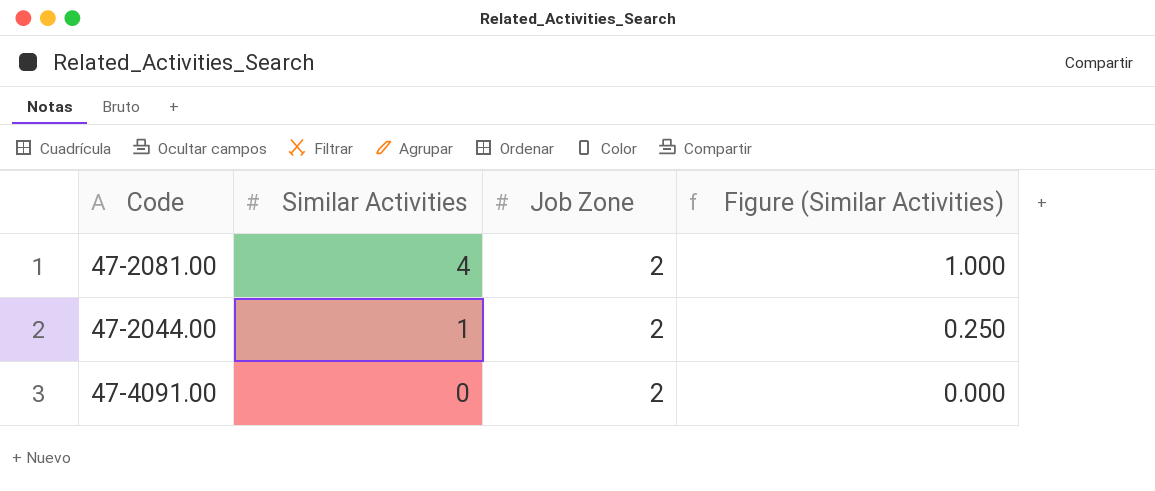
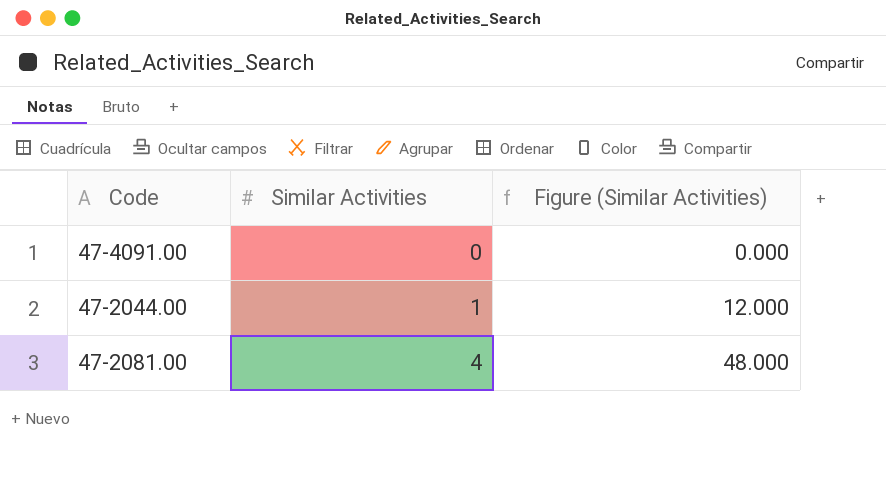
row order: Similar Activities descending -> Similar Activities ascending
column Job Zone | position: 3 -> none
column Figure (Similar Activities) | formula: [Similar Activities] * 0.25 -> [Similar Activities] * 12

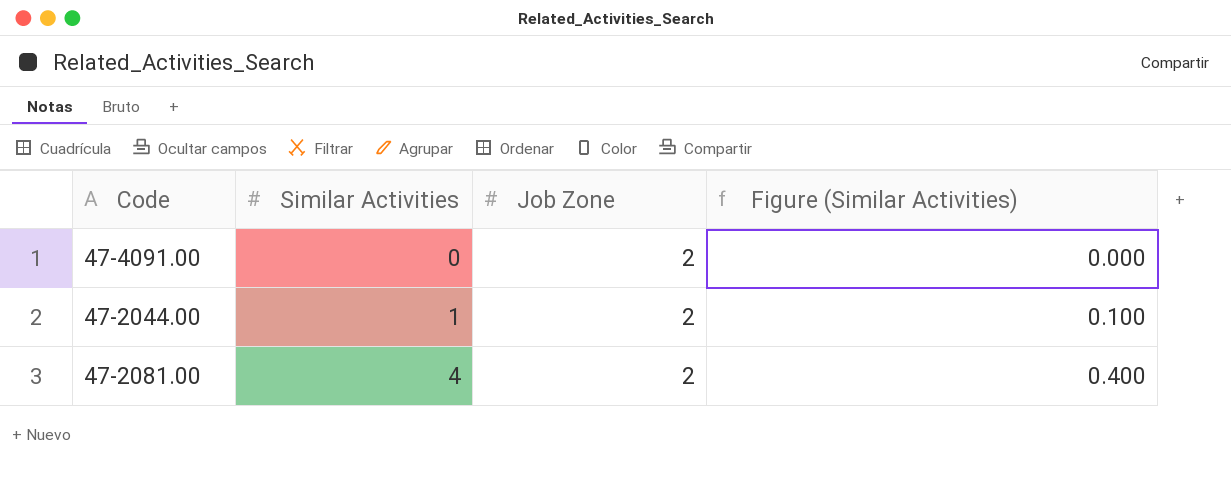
column Job Zone | position: none -> 3
column Figure (Similar Activities) | formula: [Similar Activities] * 12 -> [Similar Activities] * 0.1

